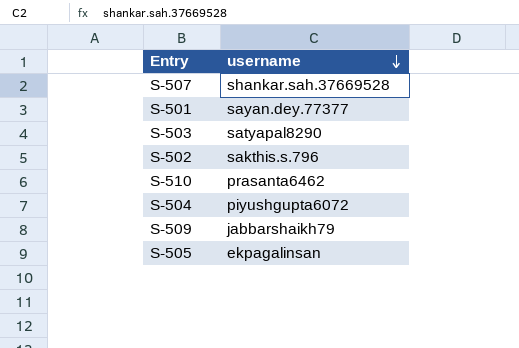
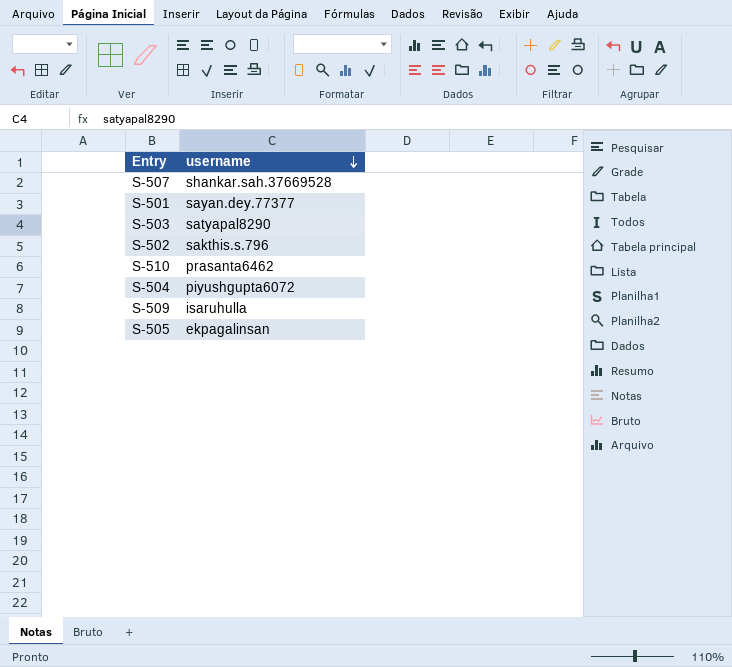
S-509 | username: jabbarshaikh79 -> isaruhulla

